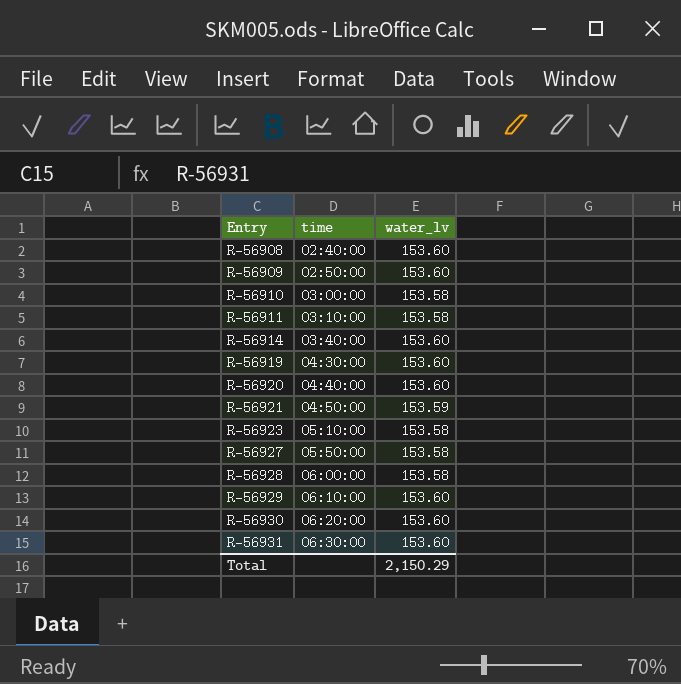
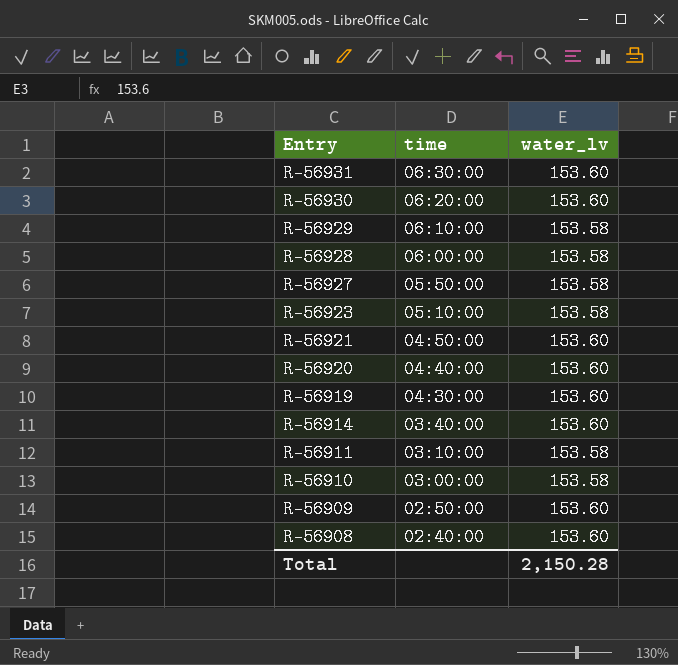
row order: Entry ascending -> Entry descending
R-56929 | water_lv: 153.60 -> 153.58
R-56921 | water_lv: 153.59 -> 153.60
Total | water_lv: 2,150.29 -> 2,150.28

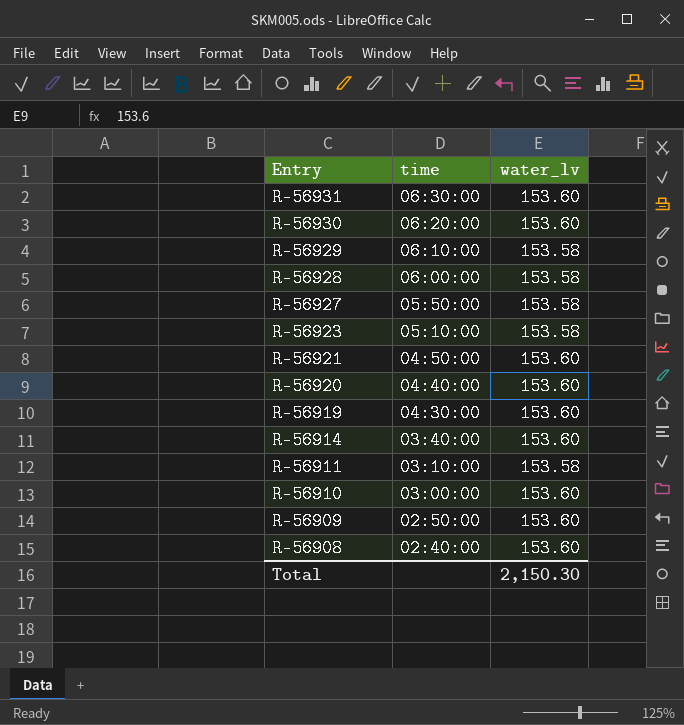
R-56910 | water_lv: 153.58 -> 153.60
Total | water_lv: 2,150.28 -> 2,150.30

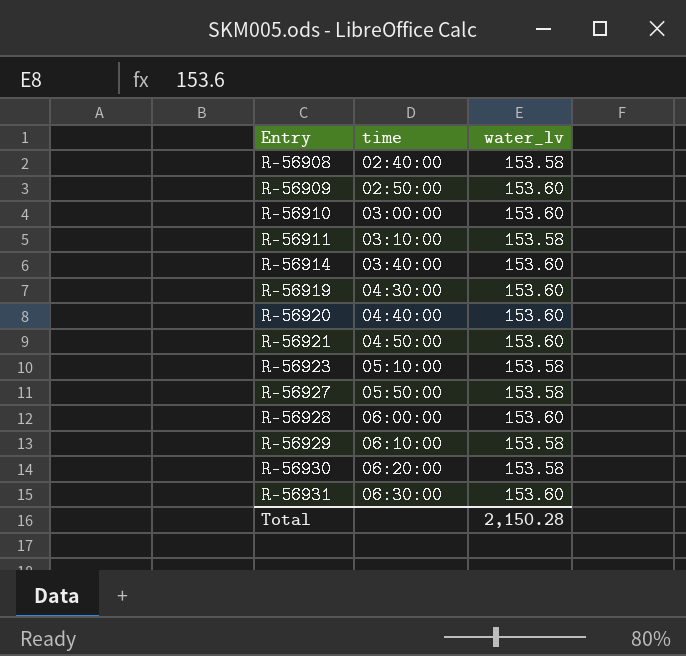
row order: Entry descending -> Entry ascending
R-56908 | water_lv: 153.60 -> 153.58
R-56928 | water_lv: 153.58 -> 153.60
R-56930 | water_lv: 153.60 -> 153.58
Total | water_lv: 2,150.30 -> 2,150.28

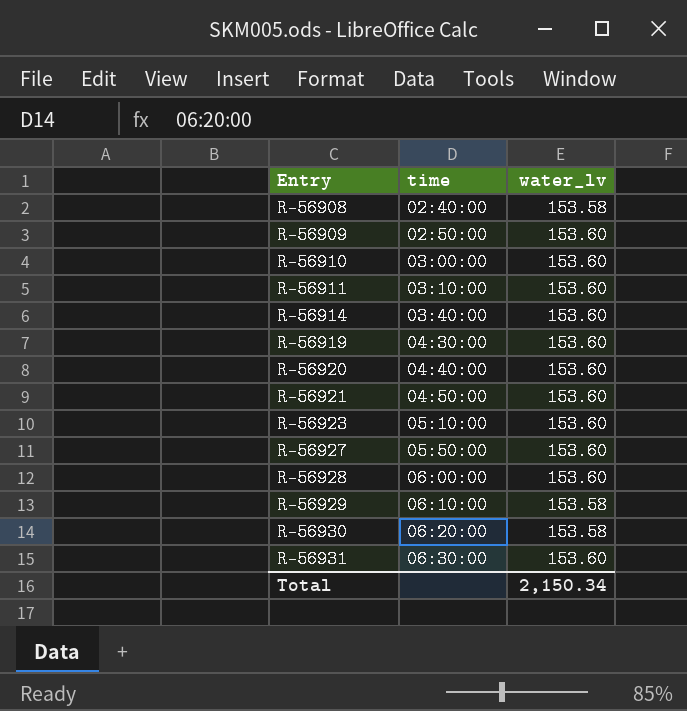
R-56911 | water_lv: 153.58 -> 153.60
R-56923 | water_lv: 153.58 -> 153.60
R-56927 | water_lv: 153.58 -> 153.60
Total | water_lv: 2,150.28 -> 2,150.34

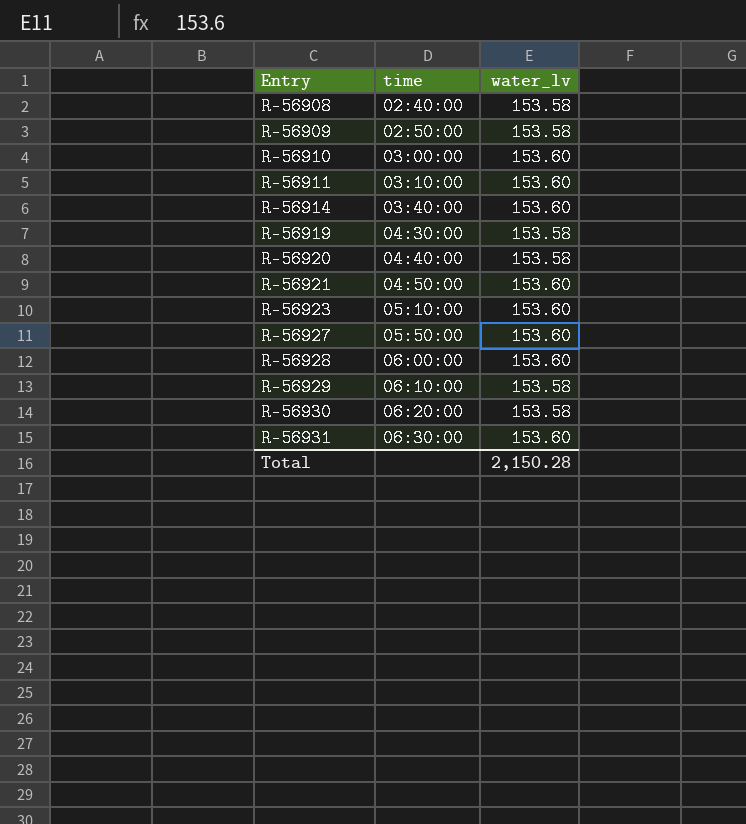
R-56909 | water_lv: 153.60 -> 153.58
R-56919 | water_lv: 153.60 -> 153.58
R-56920 | water_lv: 153.60 -> 153.58
Total | water_lv: 2,150.34 -> 2,150.28

